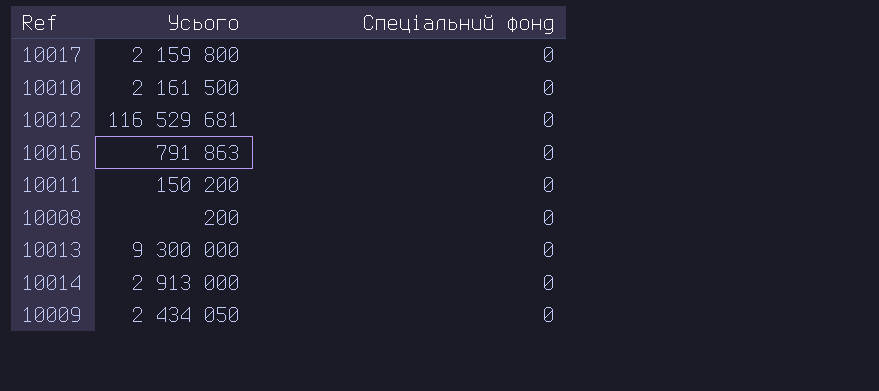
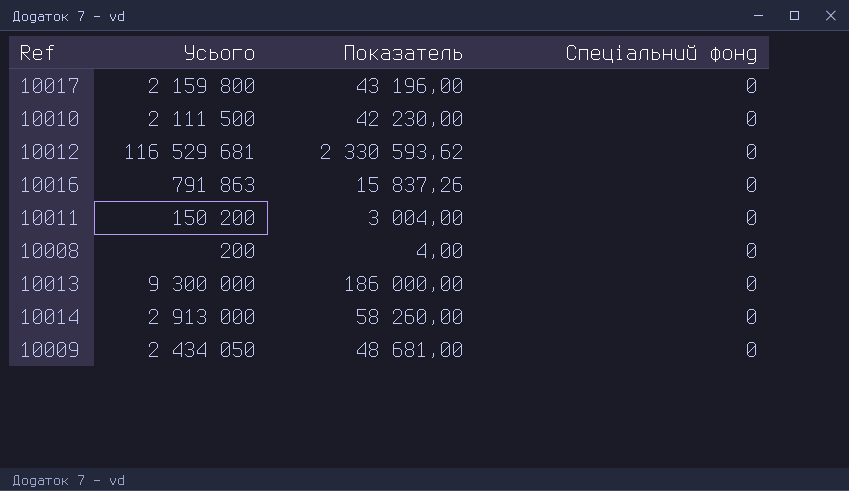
column Показатель | formula: none -> [Усього] * 0,02
10010 | Усього: 2 161 500 -> 2 111 500

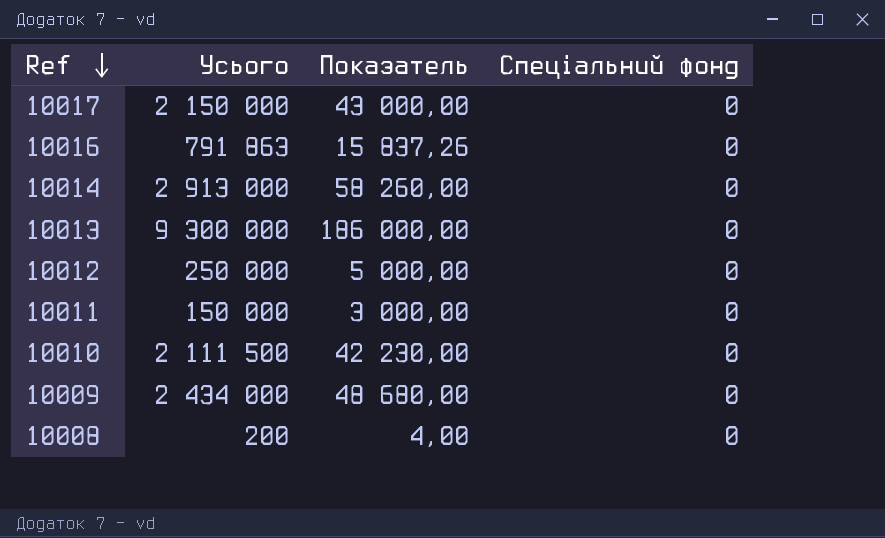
row order: none -> Ref descending
10017 | Усього: 2 159 800 -> 2 150 000
10017 | Показатель: 43 196,00 -> 43 000,00
10012 | Усього: 116 529 681 -> 250 000
10012 | Показатель: 2 330 593,62 -> 5 000,00
10011 | Усього: 150 200 -> 150 000
10011 | Показатель: 3 004,00 -> 3 000,00
10009 | Усього: 2 434 050 -> 2 434 000
10009 | Показатель: 48 681,00 -> 48 680,00

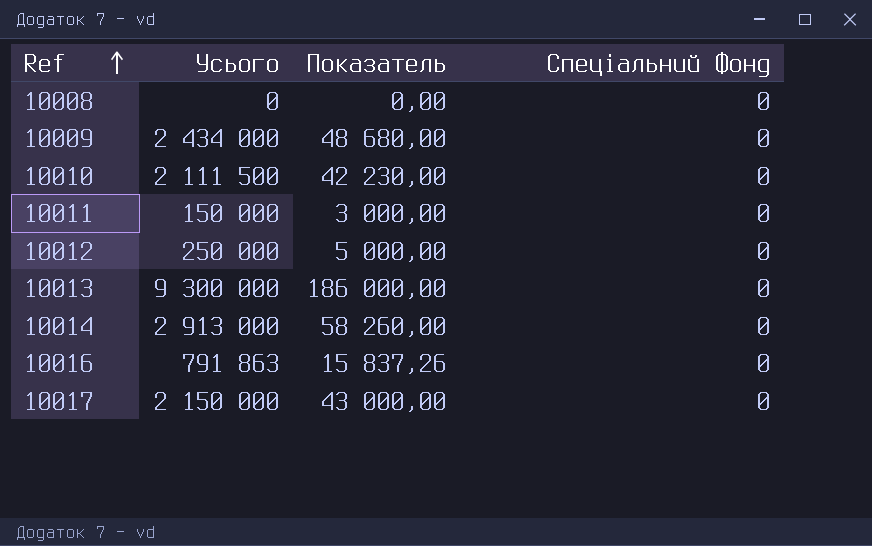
row order: Ref descending -> Ref ascending
column name: Спеціальний фонд -> Спеціальний Фонд
10008 | Усього: 200 -> 0
10008 | Показатель: 4,00 -> 0,00

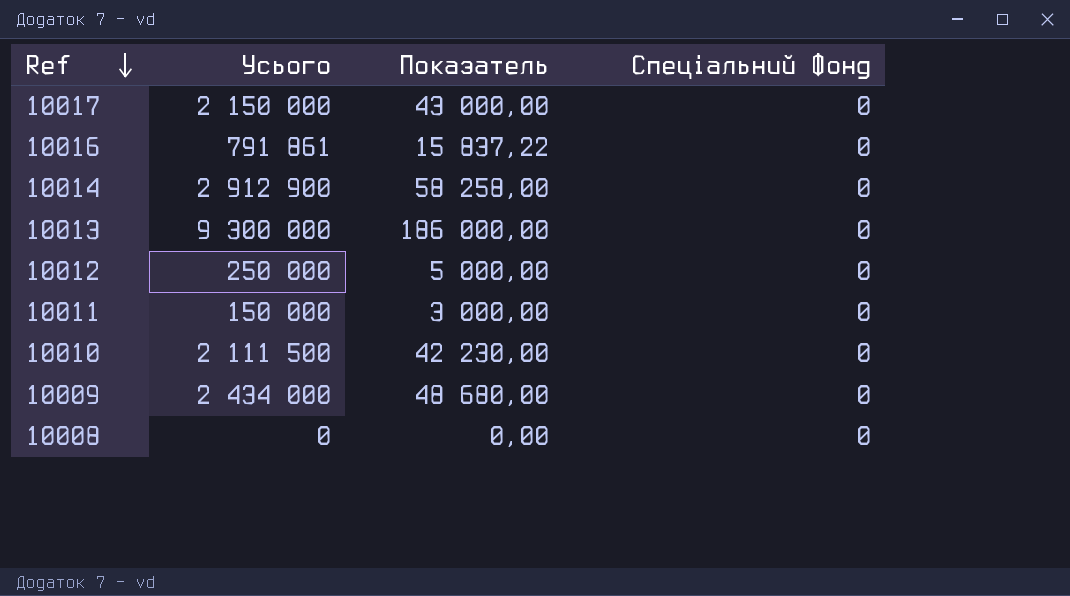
row order: Ref ascending -> Ref descending
10016 | Усього: 791 863 -> 791 861
10016 | Показатель: 15 837,26 -> 15 837,22
10014 | Усього: 2 913 000 -> 2 912 900
10014 | Показатель: 58 260,00 -> 58 258,00

